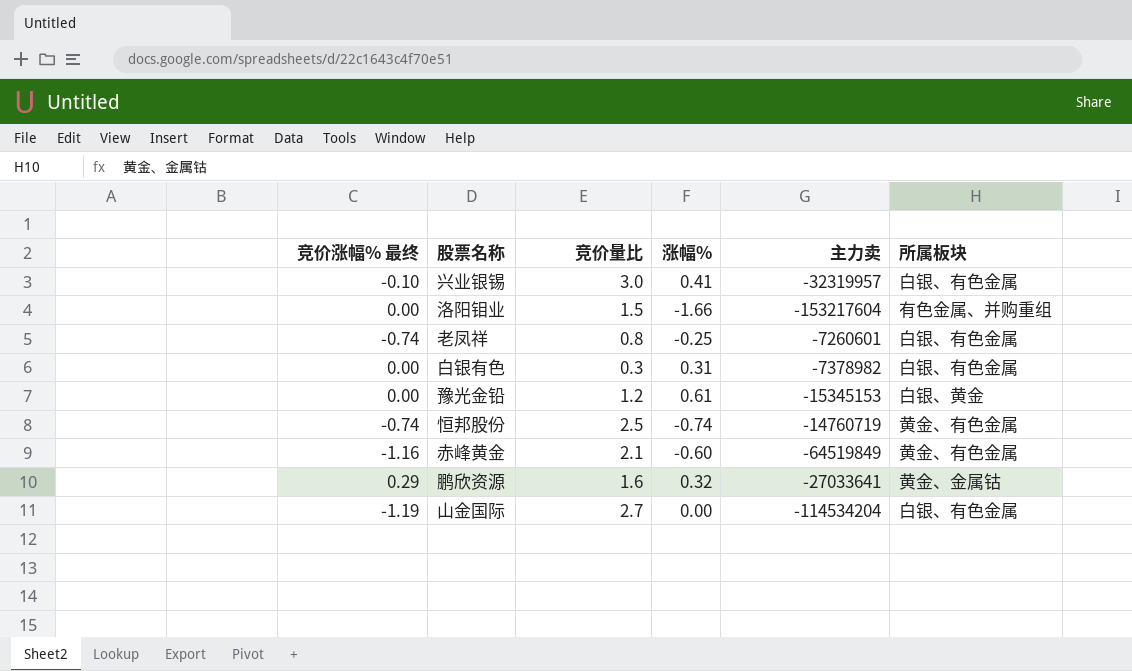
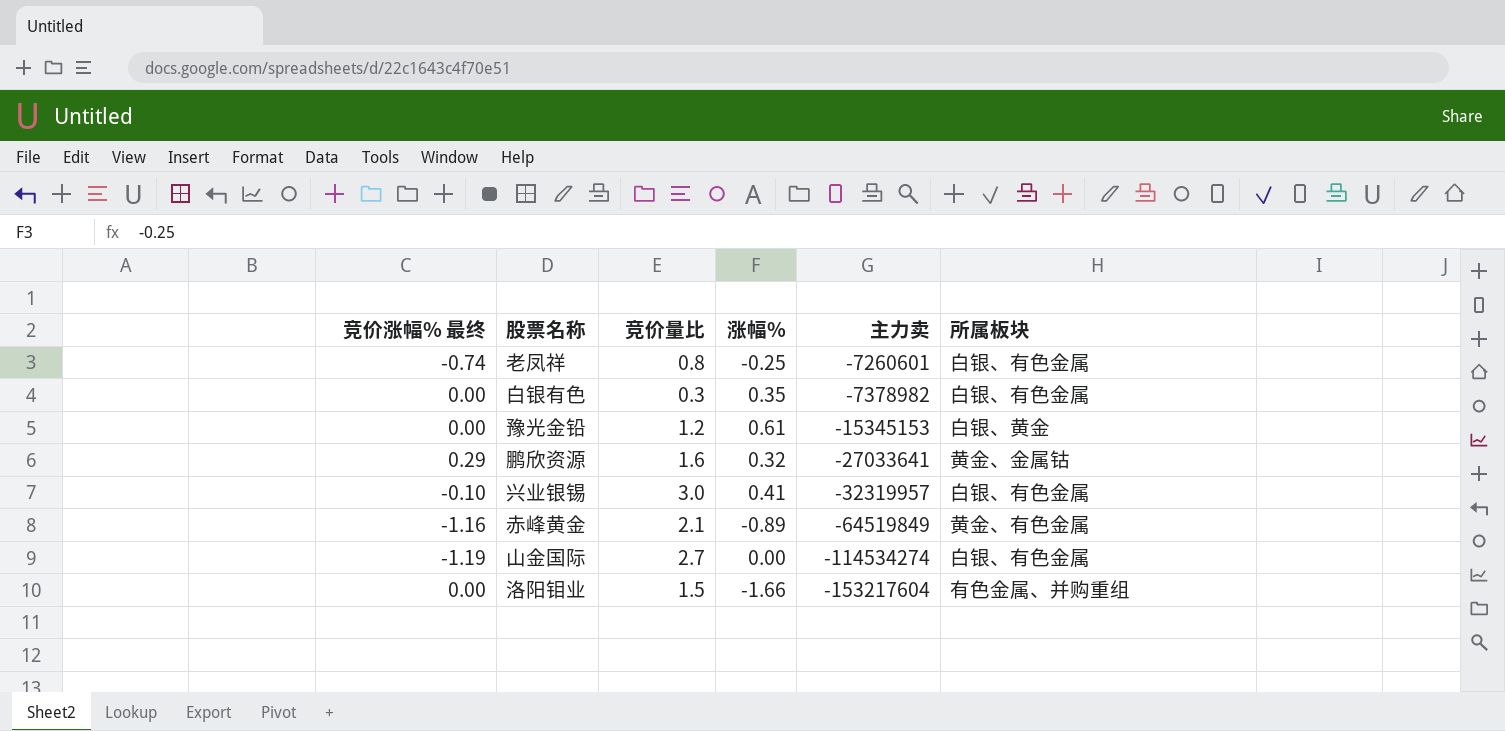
row order: none -> 主力卖 descending
row 恒邦股份: -0.74 | 2.5 | -0.74 | -14760719 | 黄金、有色金属 -> none
白银有色 | 涨幅%: 0.31 -> 0.35
赤峰黄金 | 涨幅%: -0.60 -> -0.89
山金国际 | 主力卖: -114534204 -> -114534274

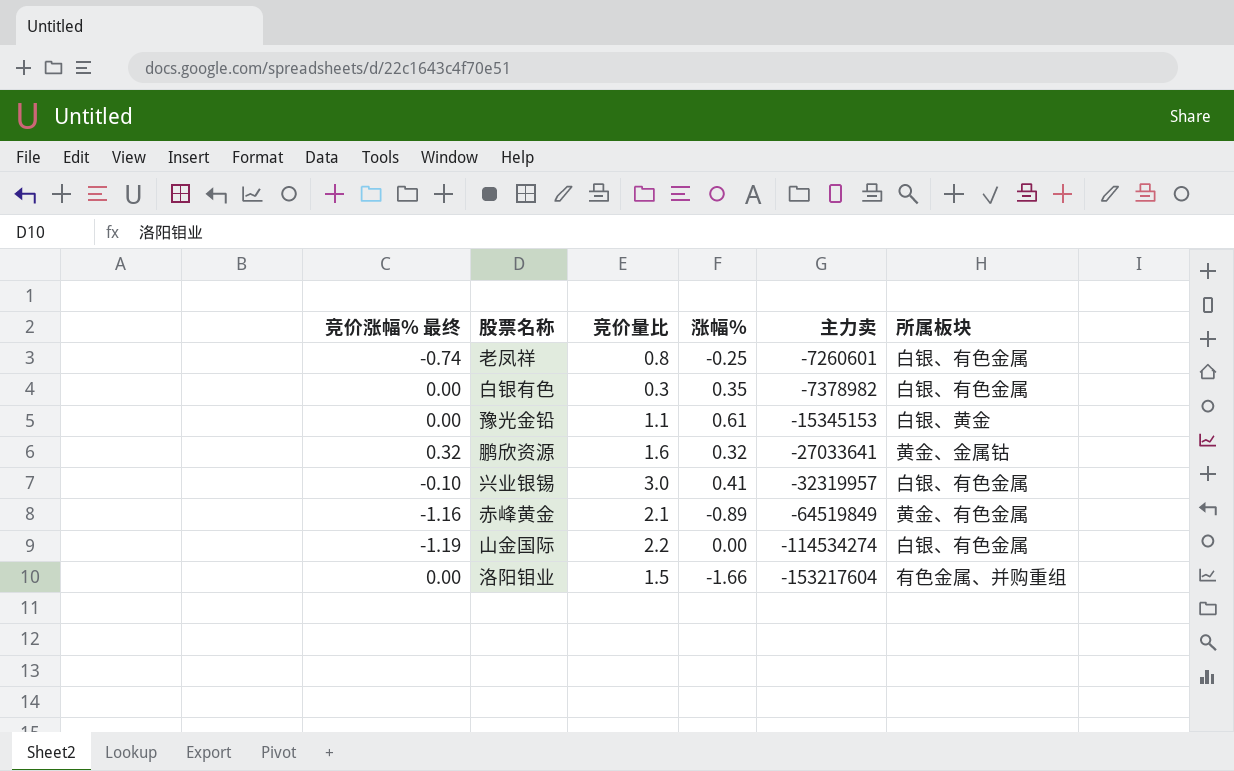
豫光金铅 | 竞价量比: 1.2 -> 1.1
鹏欣资源 | 竞价涨幅% 最终: 0.29 -> 0.32
山金国际 | 竞价量比: 2.7 -> 2.2

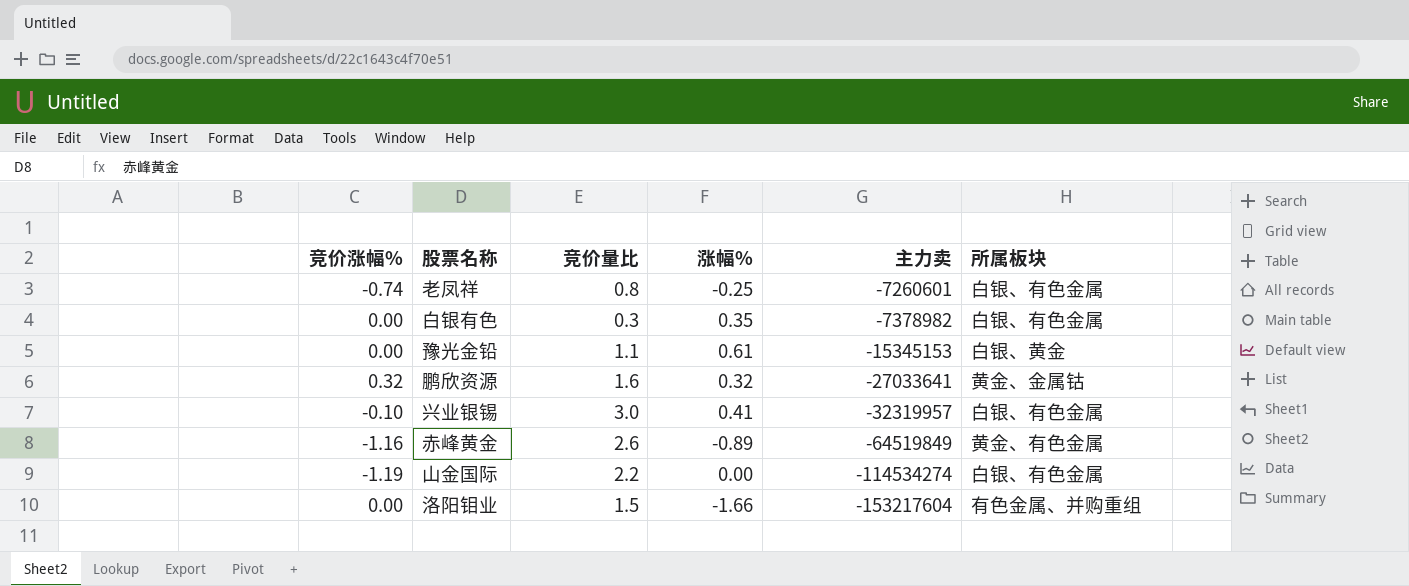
column name: 竞价涨幅% 最终 -> 竞价涨幅%
赤峰黄金 | 竞价量比: 2.1 -> 2.6

